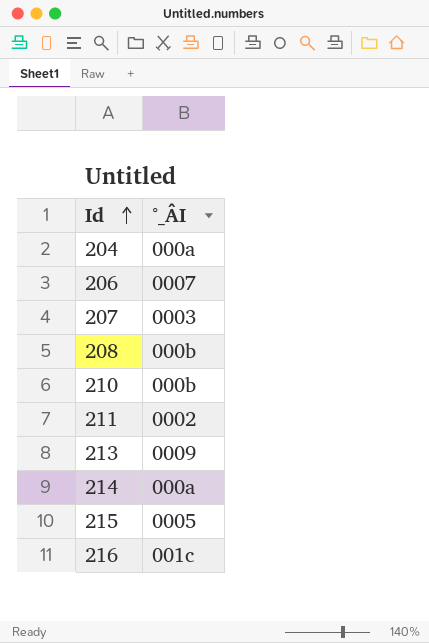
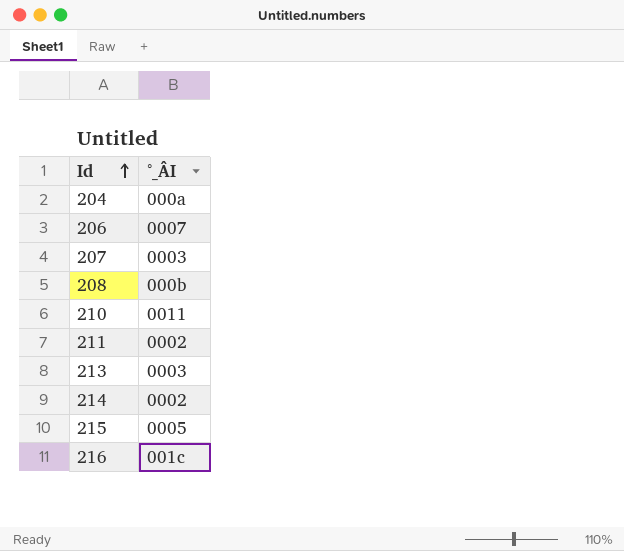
210 | °_ÂI: 000b -> 0011
213 | °_ÂI: 0009 -> 0003
214 | °_ÂI: 000a -> 0002

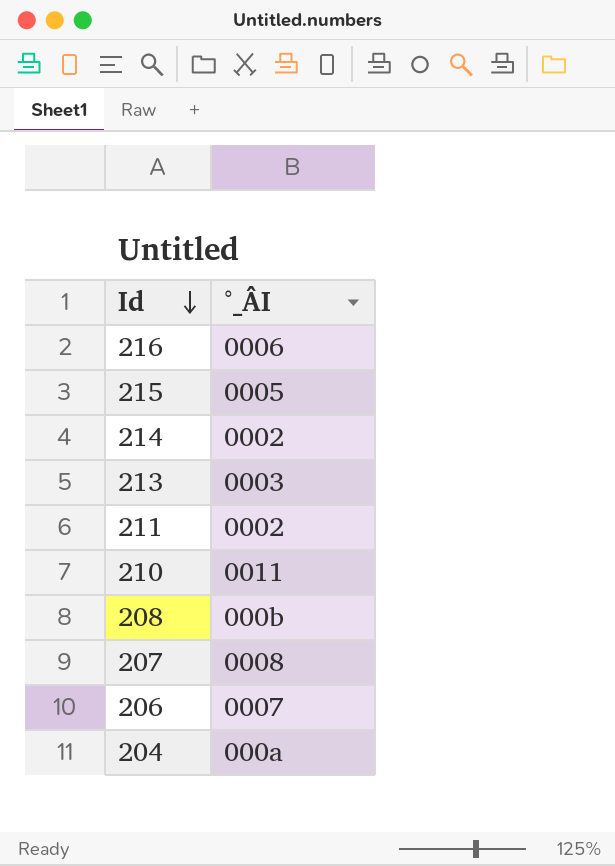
row order: Id ascending -> Id descending
216 | °_ÂI: 001c -> 0006
207 | °_ÂI: 0003 -> 0008

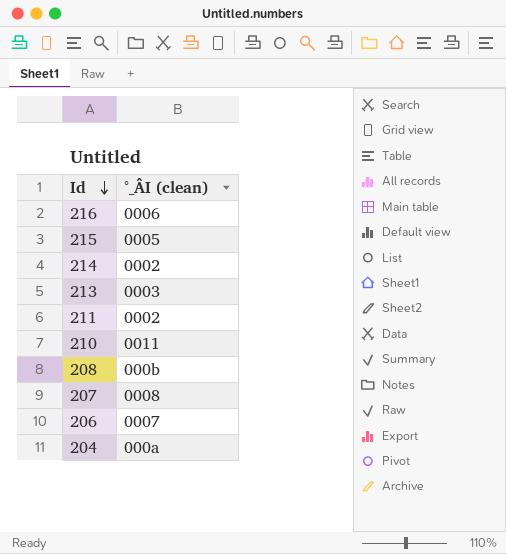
column name: °_ÂI -> °_ÂI (clean)

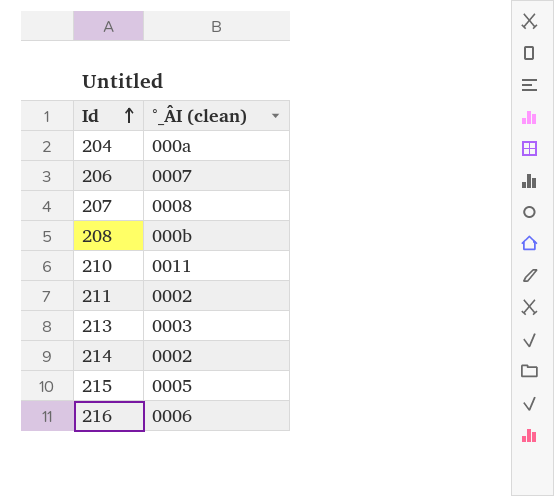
row order: Id descending -> Id ascending

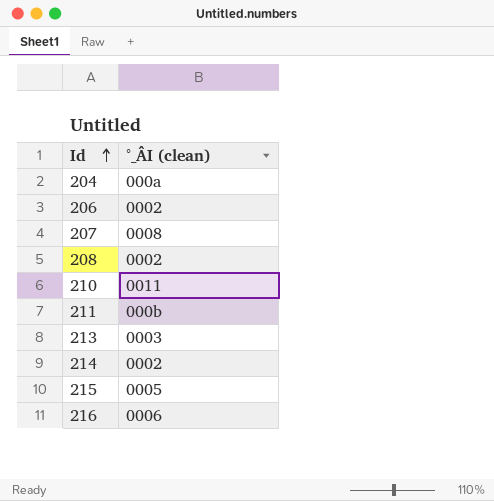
206 | °_ÂI (clean): 0007 -> 0002
208 | °_ÂI (clean): 000b -> 0002
211 | °_ÂI (clean): 0002 -> 000b

